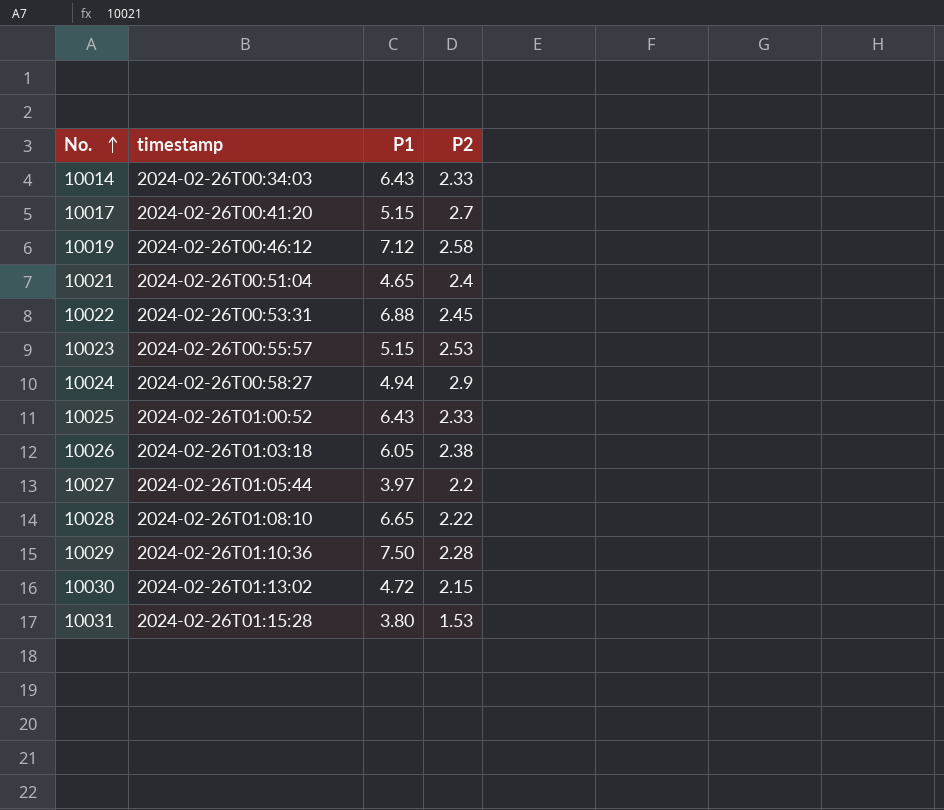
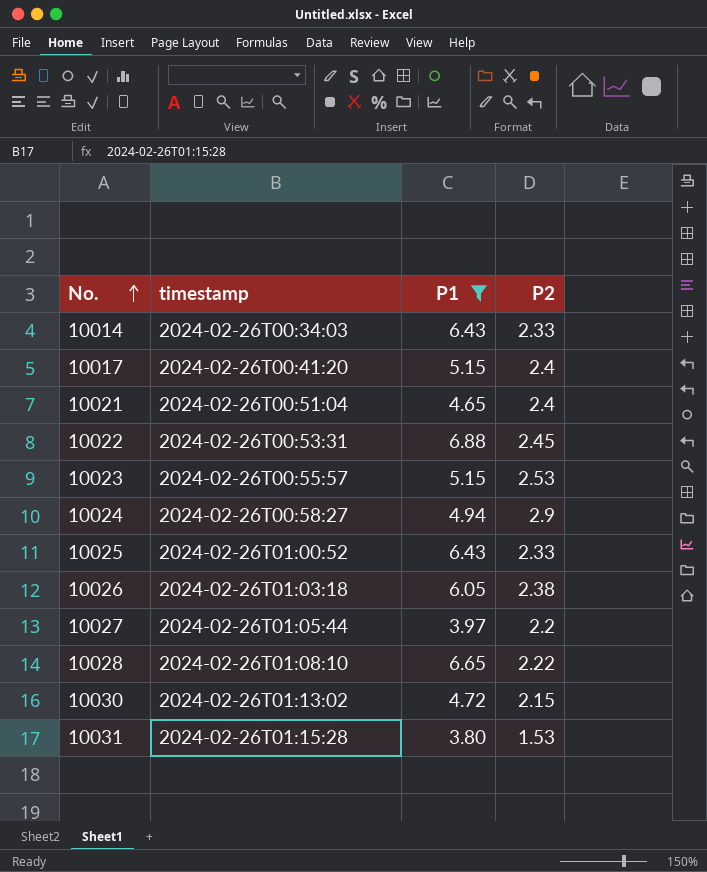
filter: none -> P1 <= 6.88
10017 | P2: 2.7 -> 2.4

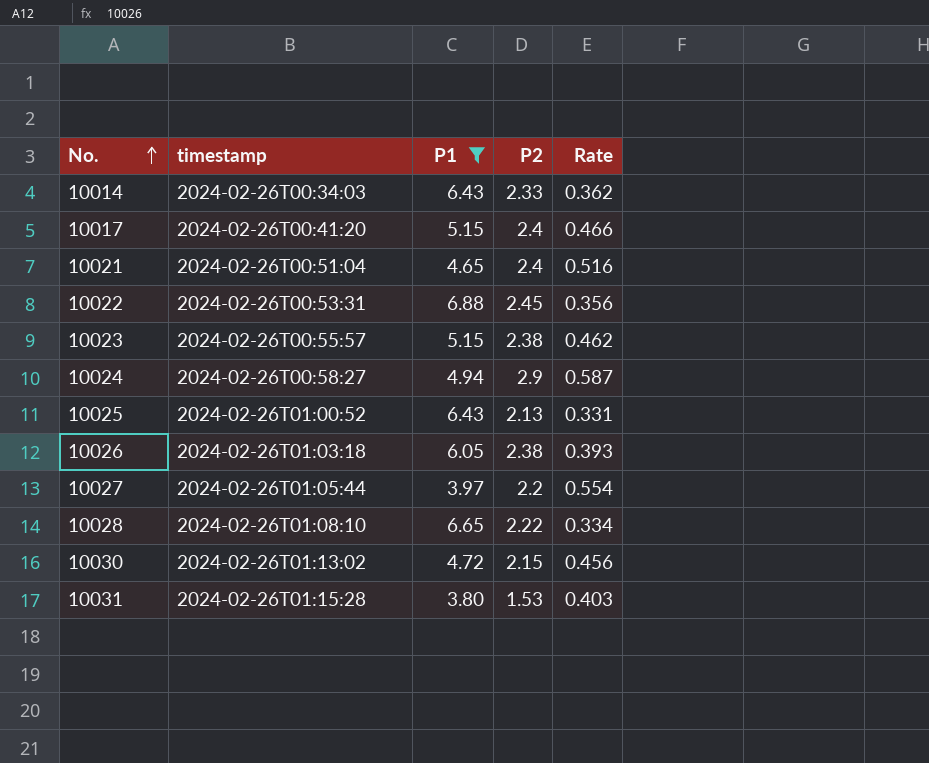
column Rate | formula: none -> [P2] / [P1]
10023 | P2: 2.53 -> 2.38
10025 | P2: 2.33 -> 2.13

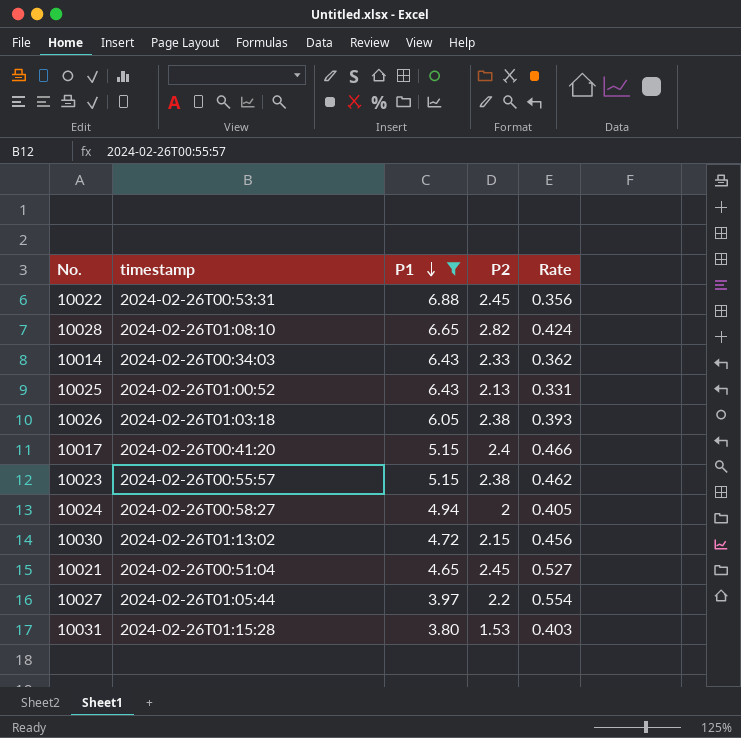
row order: No. ascending -> P1 descending
10028 | P2: 2.22 -> 2.82
10028 | Rate: 0.334 -> 0.424
10024 | P2: 2.9 -> 2
10024 | Rate: 0.587 -> 0.405
10021 | P2: 2.4 -> 2.45
10021 | Rate: 0.516 -> 0.527

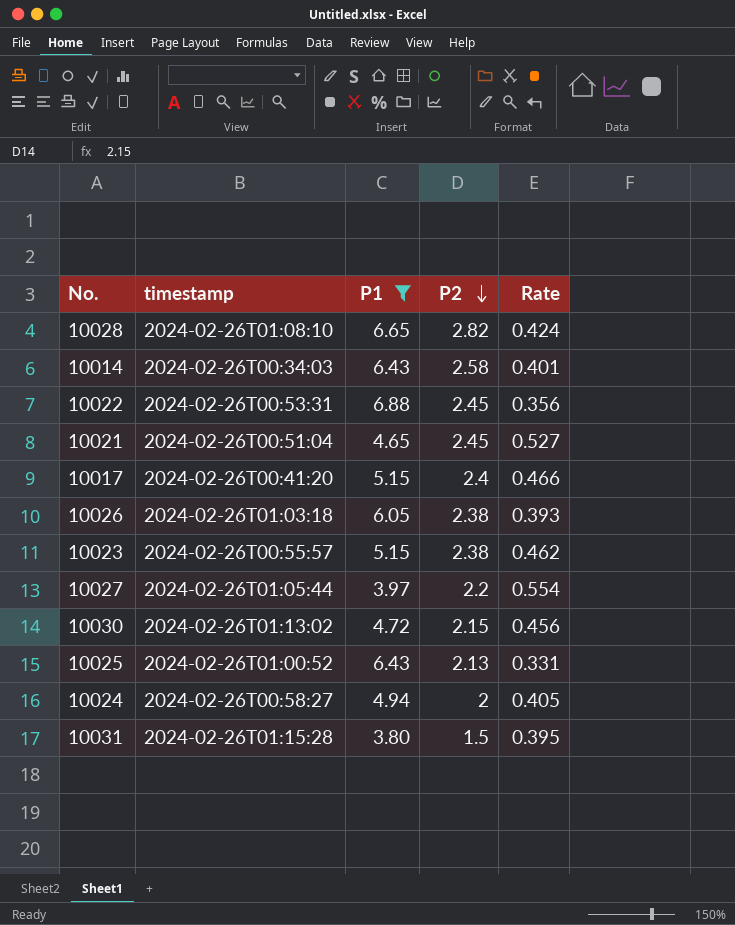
row order: P1 descending -> P2 descending
10014 | P2: 2.33 -> 2.58
10014 | Rate: 0.362 -> 0.401
10031 | P2: 1.53 -> 1.5
10031 | Rate: 0.403 -> 0.395

